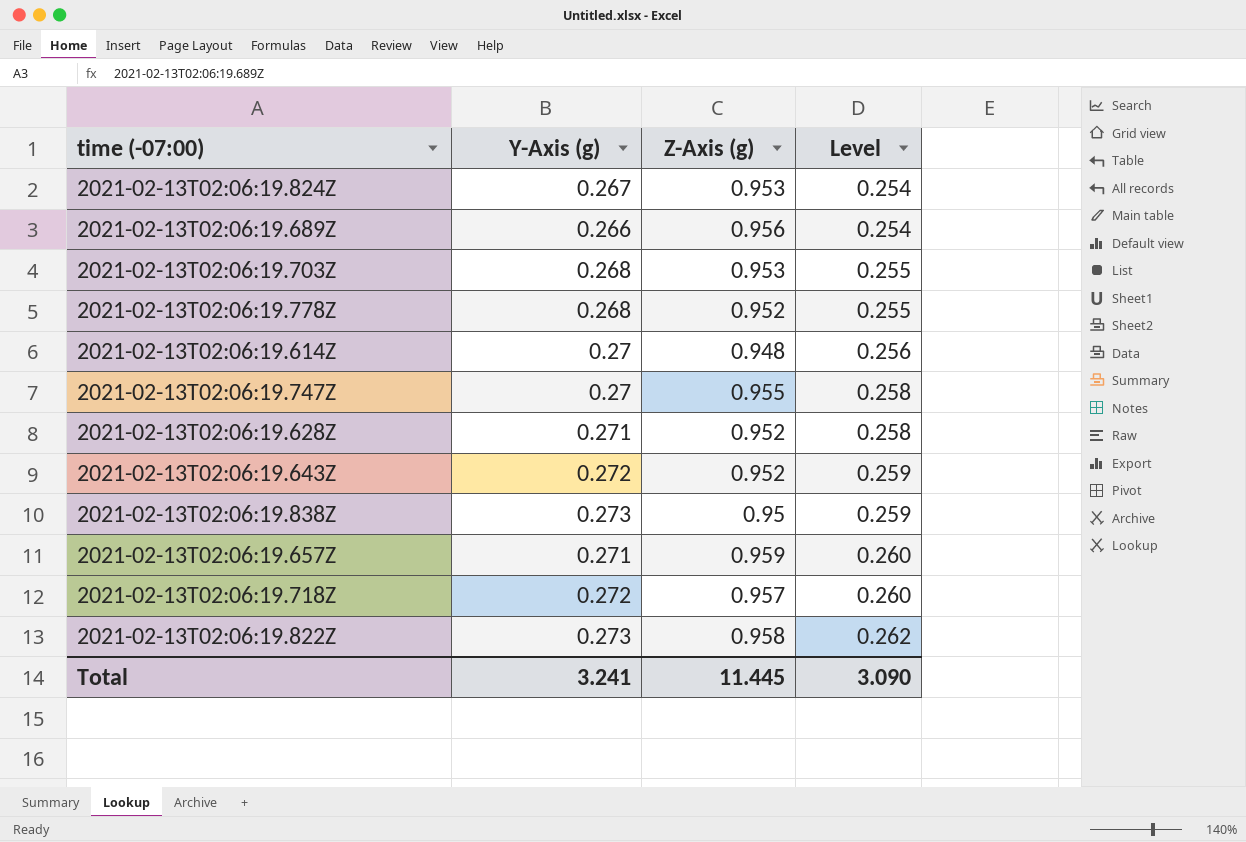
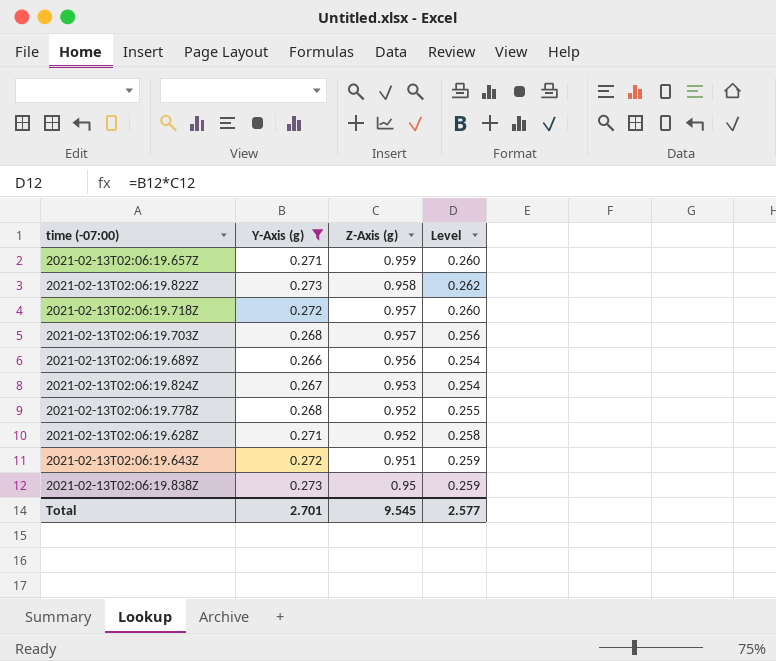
filter: none -> Y-Axis (g) != 0.27
row order: Level ascending -> Z-Axis (g) descending
2021-02-13T02:06:19.703Z | Z-Axis (g): 0.953 -> 0.957
2021-02-13T02:06:19.703Z | Level: 0.255 -> 0.256
2021-02-13T02:06:19.643Z | Z-Axis (g): 0.952 -> 0.951
Total | Y-Axis (g): 3.241 -> 2.701
Total | Z-Axis (g): 11.445 -> 9.545
Total | Level: 3.090 -> 2.577

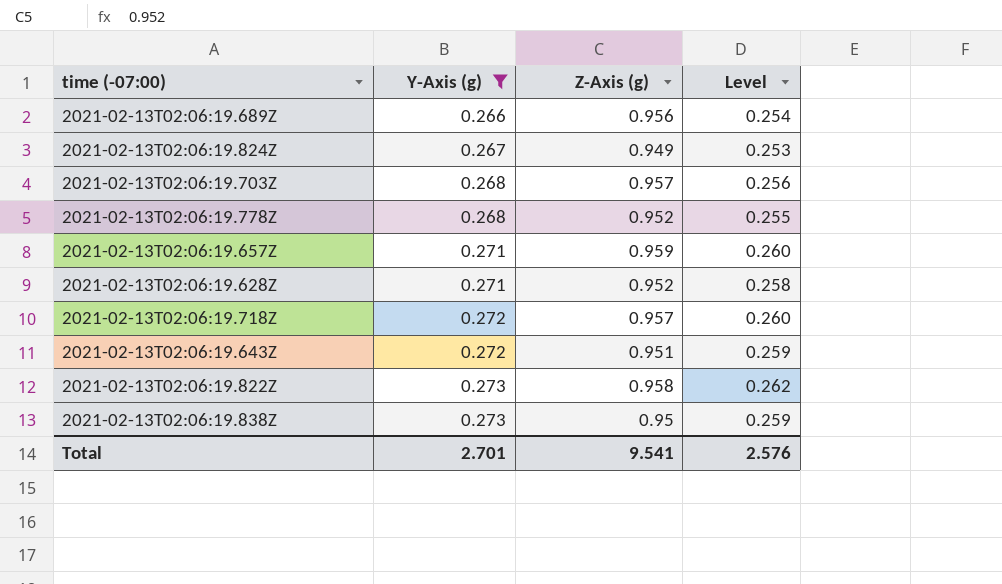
row order: Z-Axis (g) descending -> Y-Axis (g) ascending
2021-02-13T02:06:19.824Z | Z-Axis (g): 0.953 -> 0.949
2021-02-13T02:06:19.824Z | Level: 0.254 -> 0.253
Total | Z-Axis (g): 9.545 -> 9.541
Total | Level: 2.577 -> 2.576

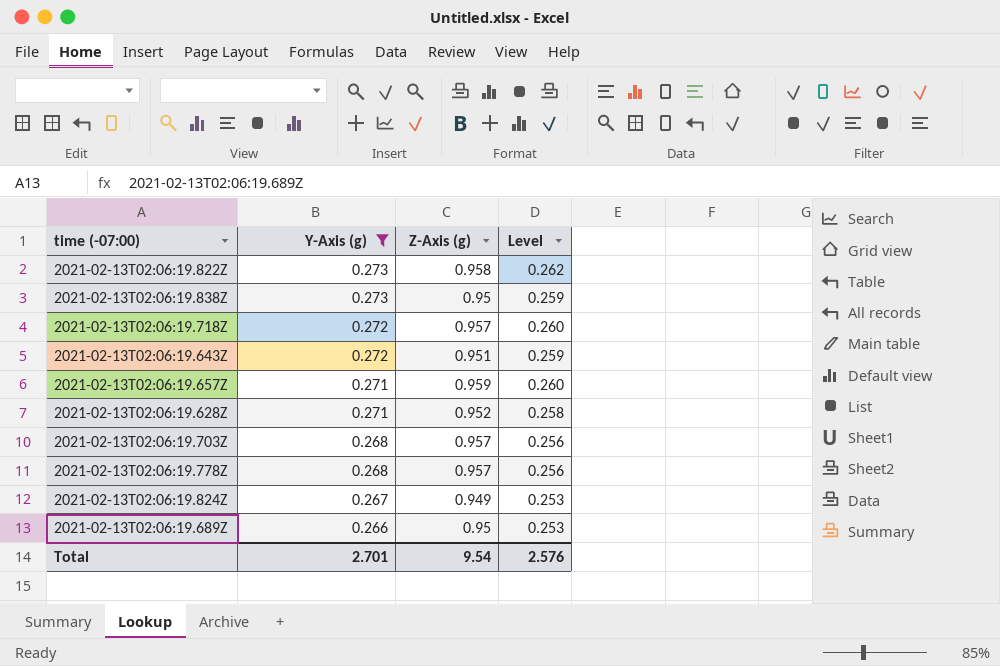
row order: Y-Axis (g) ascending -> Y-Axis (g) descending
2021-02-13T02:06:19.778Z | Z-Axis (g): 0.952 -> 0.957
2021-02-13T02:06:19.778Z | Level: 0.255 -> 0.256
2021-02-13T02:06:19.689Z | Z-Axis (g): 0.956 -> 0.95
2021-02-13T02:06:19.689Z | Level: 0.254 -> 0.253
Total | Z-Axis (g): 9.541 -> 9.54

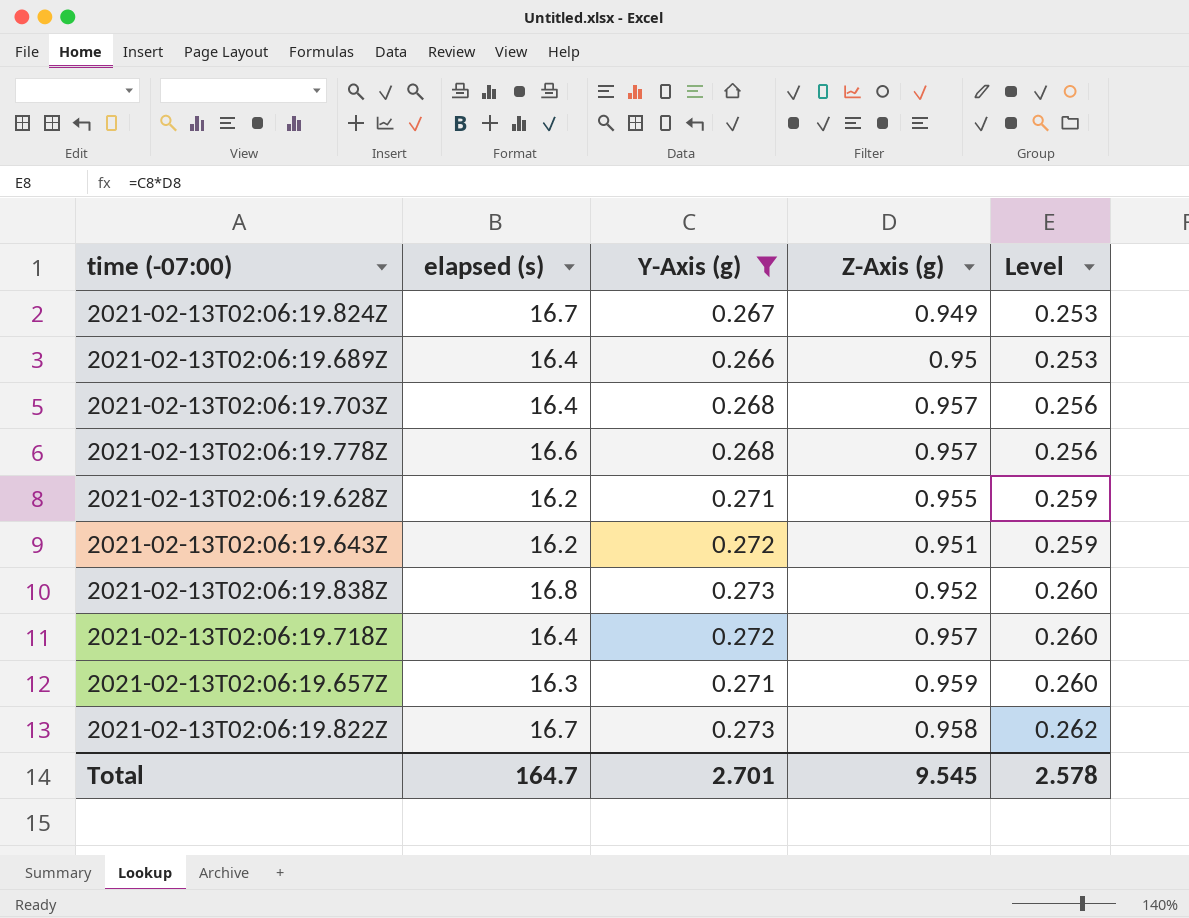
row order: Y-Axis (g) descending -> Level ascending
column elapsed (s) | position: none -> 2
2021-02-13T02:06:19.628Z | Z-Axis (g): 0.952 -> 0.955
2021-02-13T02:06:19.628Z | Level: 0.258 -> 0.259
2021-02-13T02:06:19.838Z | Z-Axis (g): 0.95 -> 0.952
2021-02-13T02:06:19.838Z | Level: 0.259 -> 0.260
Total | Z-Axis (g): 9.54 -> 9.545
Total | Level: 2.576 -> 2.578

